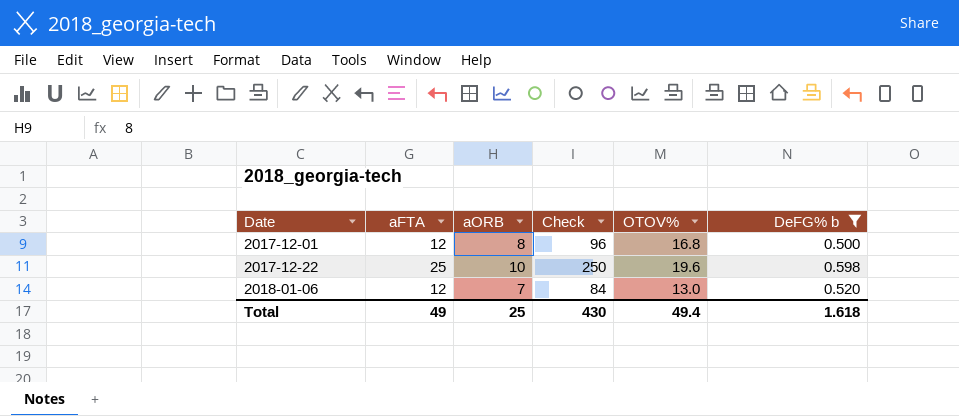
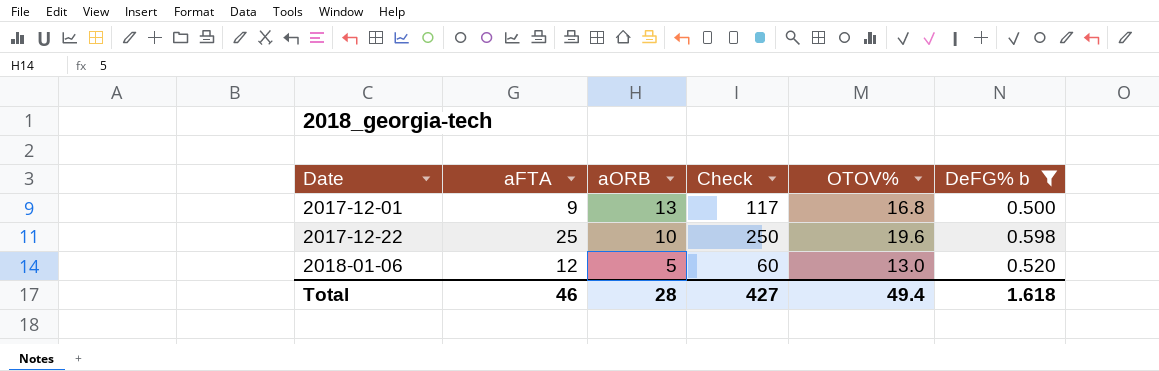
2017-12-01 | aFTA: 12 -> 9
2017-12-01 | aORB: 8 -> 13
2017-12-01 | Check: 96 -> 117
2018-01-06 | aORB: 7 -> 5
2018-01-06 | Check: 84 -> 60
Total | aFTA: 49 -> 46
Total | aORB: 25 -> 28
Total | Check: 430 -> 427

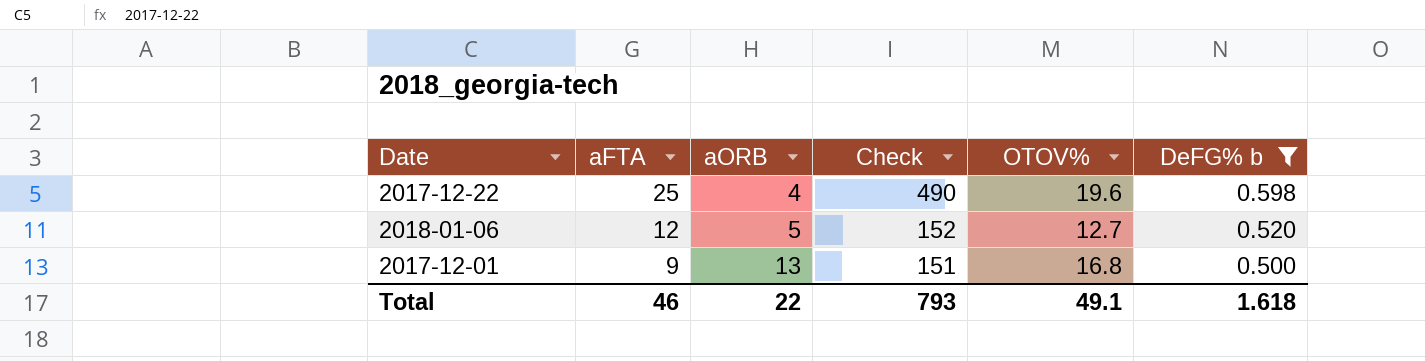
row order: Date ascending -> aFTA descending
column Check | formula: [aFTA] * [aORB] -> [aFTA] * [OTOV%]
2017-12-22 | aORB: 10 -> 4
2018-01-06 | OTOV%: 13.0 -> 12.7
Total | aORB: 28 -> 22
Total | Check: 427 -> 793
Total | OTOV%: 49.4 -> 49.1

